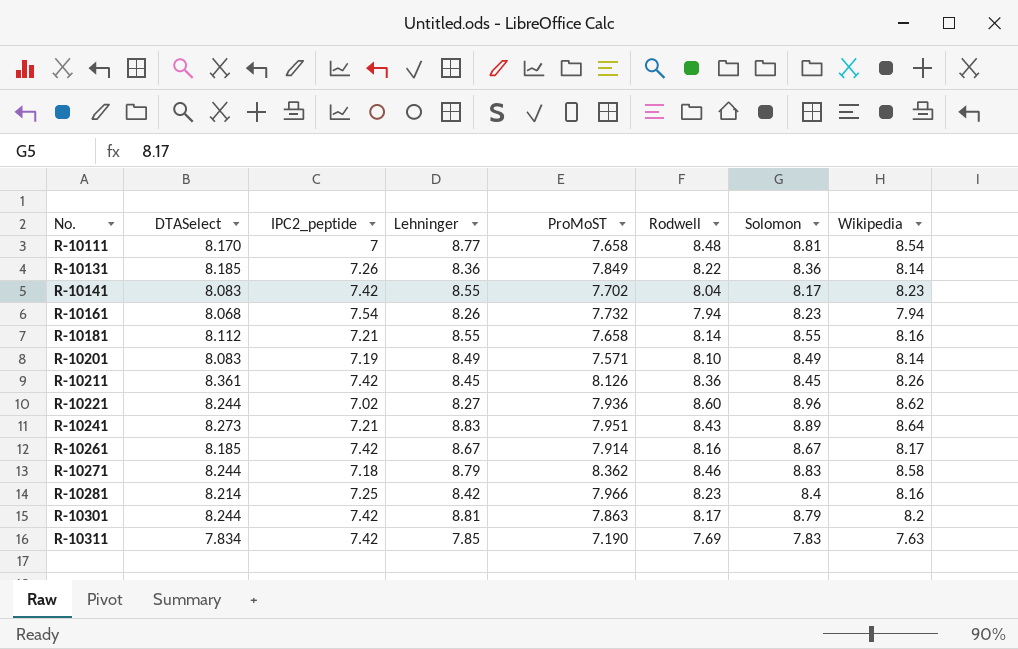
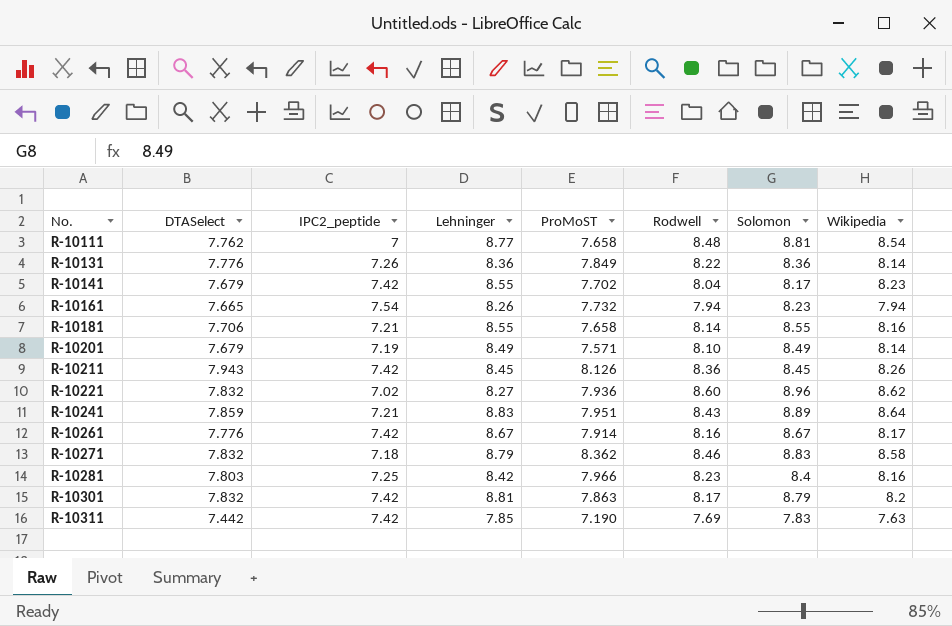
R-10111 | DTASelect: 8.170 -> 7.762
R-10131 | DTASelect: 8.185 -> 7.776
R-10141 | DTASelect: 8.083 -> 7.679
R-10161 | DTASelect: 8.068 -> 7.665
R-10181 | DTASelect: 8.112 -> 7.706
R-10201 | DTASelect: 8.083 -> 7.679
R-10211 | DTASelect: 8.361 -> 7.943
R-10221 | DTASelect: 8.244 -> 7.832
R-10241 | DTASelect: 8.273 -> 7.859
R-10261 | DTASelect: 8.185 -> 7.776
R-10271 | DTASelect: 8.244 -> 7.832
R-10281 | DTASelect: 8.214 -> 7.803
R-10301 | DTASelect: 8.244 -> 7.832
R-10311 | DTASelect: 7.834 -> 7.442

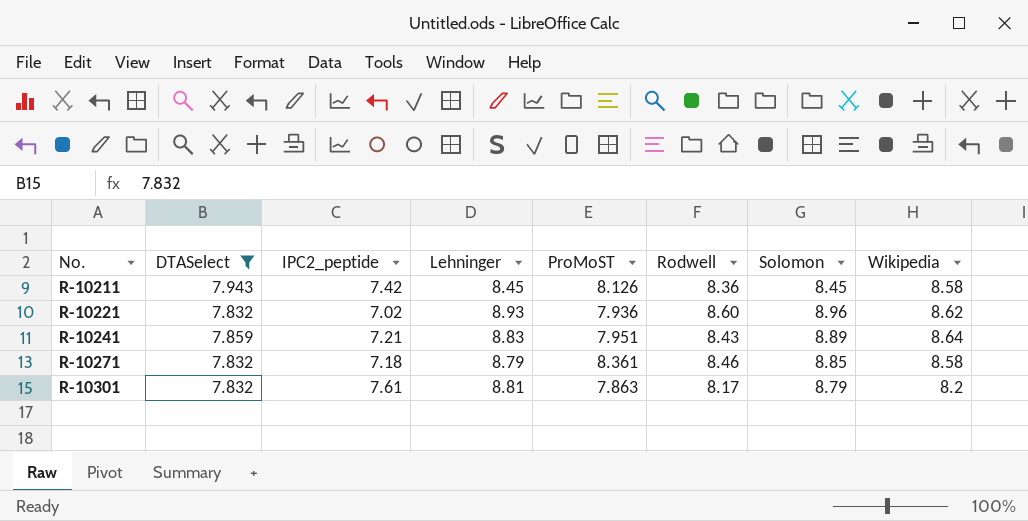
filter: none -> DTASelect >= 7.832
R-10211 | Wikipedia: 8.26 -> 8.58
R-10221 | Lehninger: 8.27 -> 8.93
R-10271 | ProMoST: 8.362 -> 8.361
R-10271 | Solomon: 8.83 -> 8.85
R-10301 | IPC2_peptide: 7.42 -> 7.61

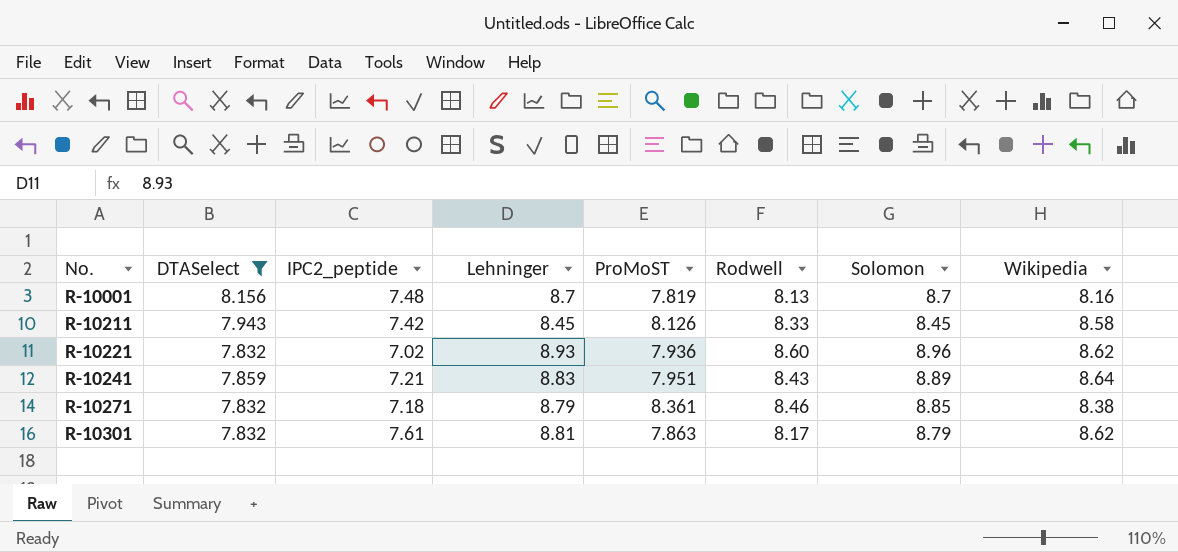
row R-10001: none -> 8.156 | 7.48 | 8.7 | 7.819 | 8.13 | 8.7 | 8.16
R-10211 | Rodwell: 8.36 -> 8.33
R-10271 | Wikipedia: 8.58 -> 8.38
R-10301 | Wikipedia: 8.2 -> 8.62

